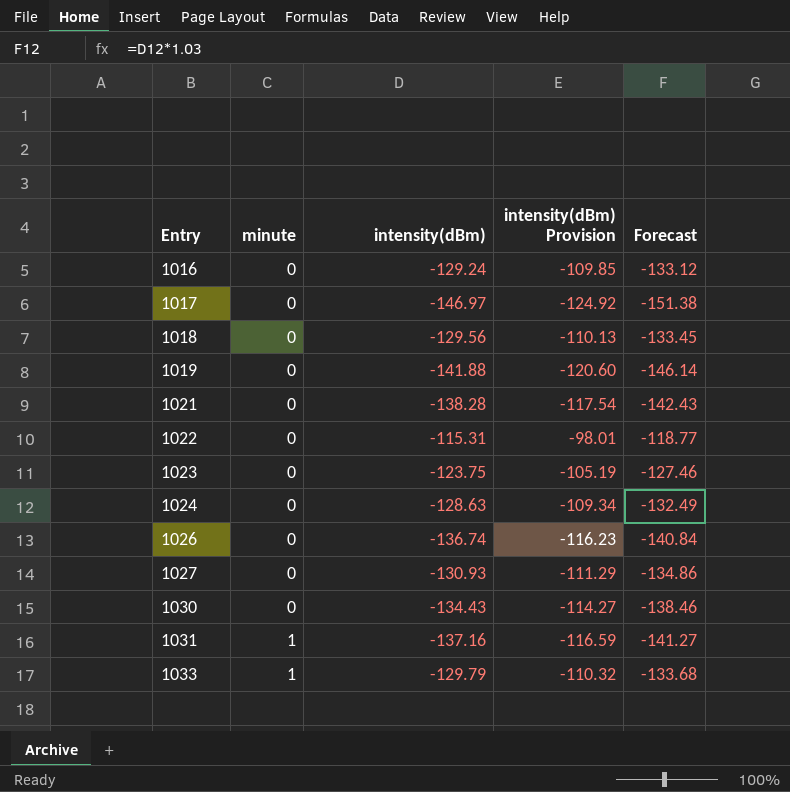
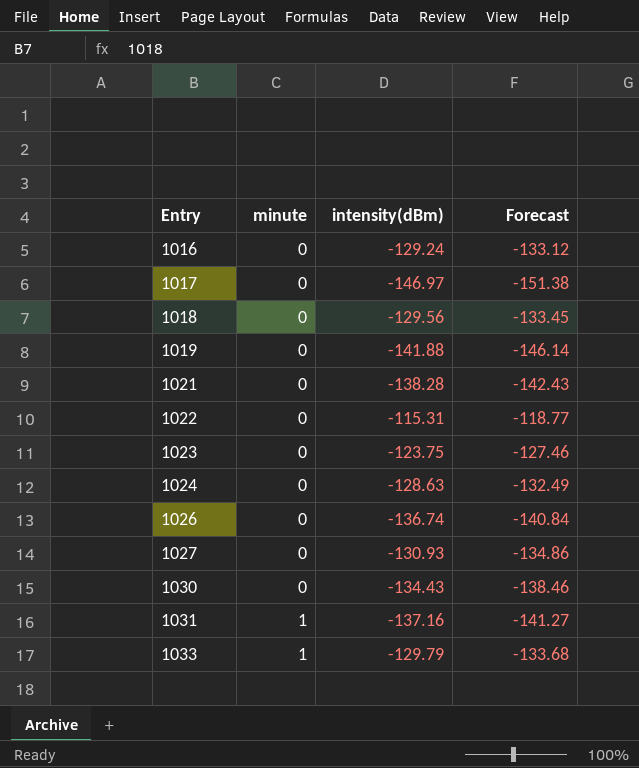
column intensity(dBm) Provision | formula: [intensity(dBm)] * 0.85 -> none

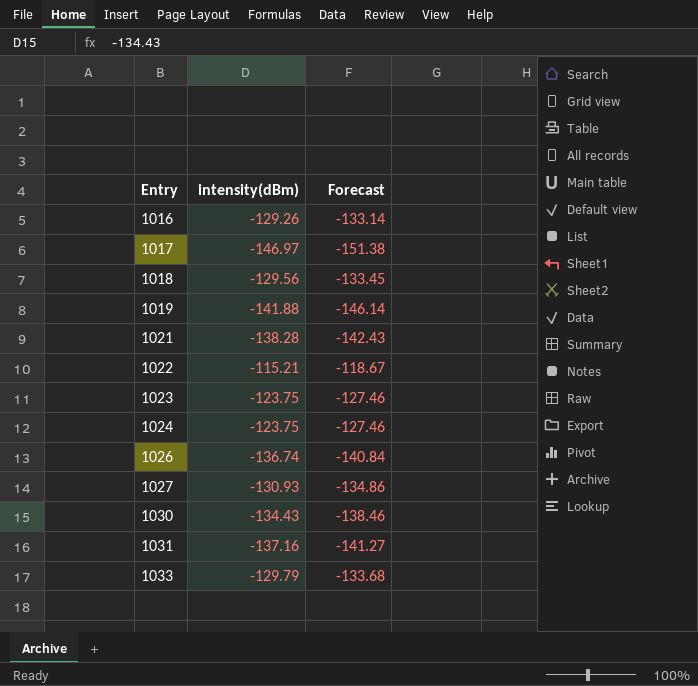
column minute | position: 2 -> none
1016 | intensity(dBm): -129.24 -> -129.26
1016 | Forecast: -133.12 -> -133.14
1022 | intensity(dBm): -115.31 -> -115.21
1022 | Forecast: -118.77 -> -118.67
1024 | intensity(dBm): -128.63 -> -123.75
1024 | Forecast: -132.49 -> -127.46

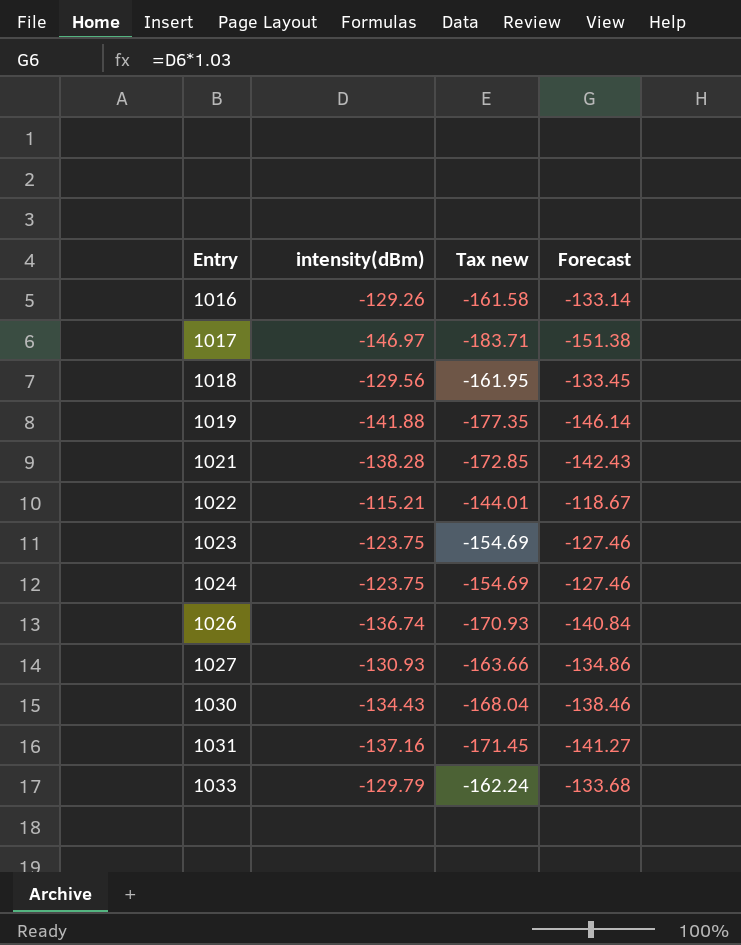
column Tax new | formula: none -> [intensity(dBm)] * 1.25

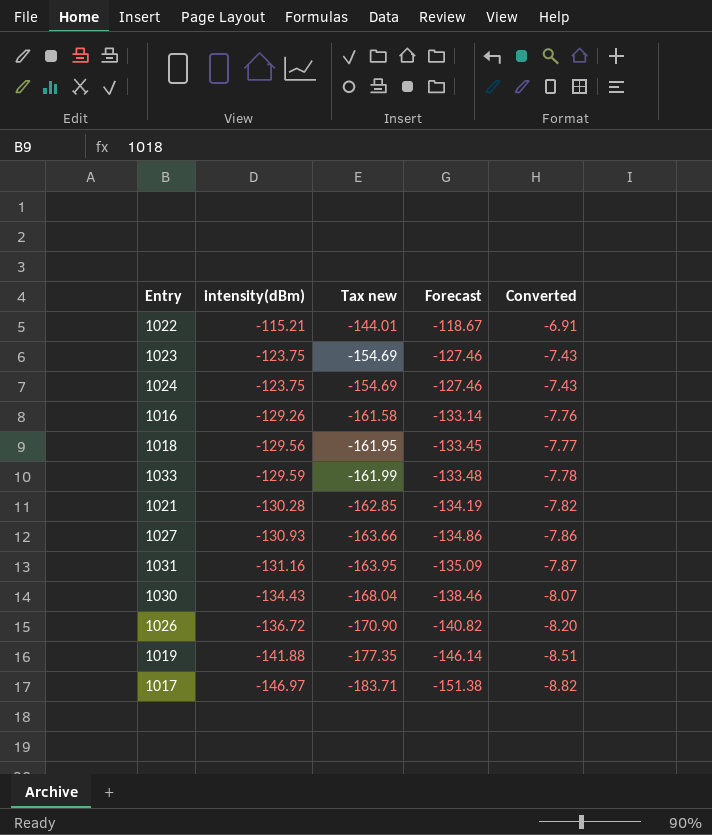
row order: Entry ascending -> intensity(dBm) descending
column Converted | formula: none -> [intensity(dBm)] * 0.06
1033 | intensity(dBm): -129.79 -> -129.59
1033 | Tax new: -162.24 -> -161.99
1033 | Forecast: -133.68 -> -133.48
1021 | intensity(dBm): -138.28 -> -130.28
1021 | Tax new: -172.85 -> -162.85
1021 | Forecast: -142.43 -> -134.19
1031 | intensity(dBm): -137.16 -> -131.16
1031 | Tax new: -171.45 -> -163.95
1031 | Forecast: -141.27 -> -135.09
1026 | intensity(dBm): -136.74 -> -136.72
1026 | Tax new: -170.93 -> -170.90
1026 | Forecast: -140.84 -> -140.82

